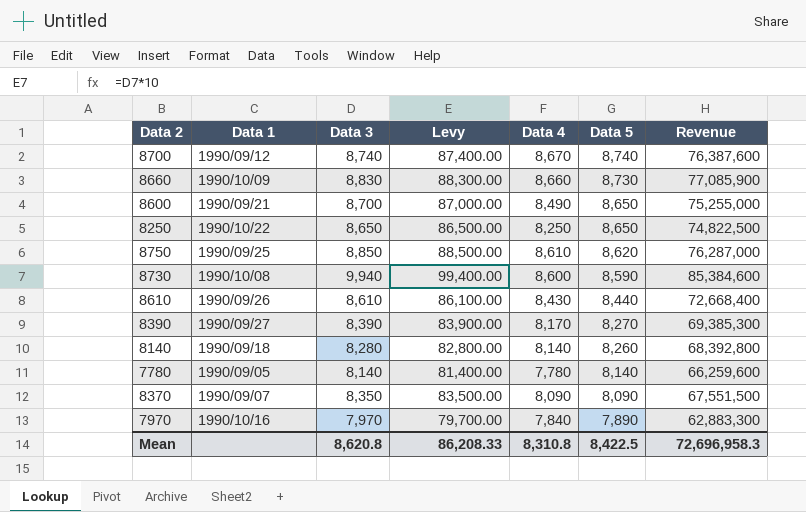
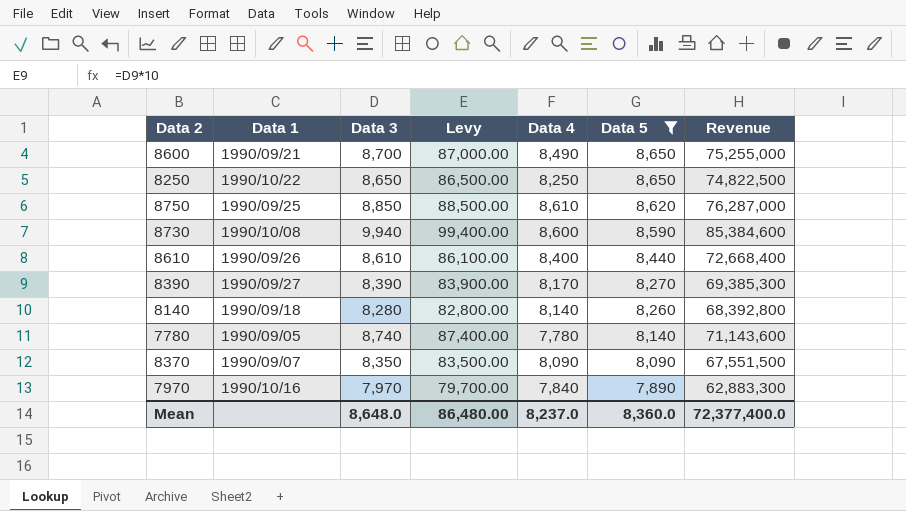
filter: none -> Data 5 <= 8,650
8610 | Data 4: 8,430 -> 8,400
7780 | Data 3: 8,140 -> 8,740
7780 | Levy: 81,400.00 -> 87,400.00
7780 | Revenue: 66,259,600 -> 71,143,600
Mean | Data 3: 8,620.8 -> 8,648.0
Mean | Levy: 86,208.33 -> 86,480.00
Mean | Data 4: 8,310.8 -> 8,237.0
Mean | Data 5: 8,422.5 -> 8,360.0
Mean | Revenue: 72,696,958.3 -> 72,377,400.0

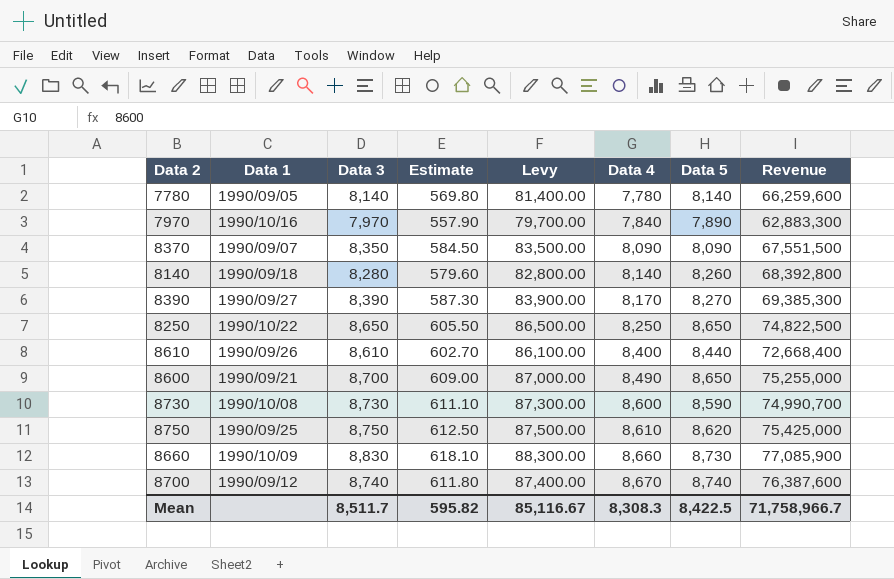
filter: Data 5 <= 8,650 -> none
row order: Data 5 descending -> Data 4 ascending
column Estimate | formula: none -> [Data 3] * 0.07
7780 | Data 3: 8,740 -> 8,140
7780 | Levy: 87,400.00 -> 81,400.00
7780 | Revenue: 71,143,600 -> 66,259,600
8730 | Data 3: 9,940 -> 8,730
8730 | Levy: 99,400.00 -> 87,300.00
8730 | Revenue: 85,384,600 -> 74,990,700
8750 | Data 3: 8,850 -> 8,750
8750 | Levy: 88,500.00 -> 87,500.00
8750 | Revenue: 76,287,000 -> 75,425,000
Mean | Data 3: 8,648.0 -> 8,511.7
Mean | Levy: 86,480.00 -> 85,116.67
Mean | Data 4: 8,237.0 -> 8,308.3
Mean | Data 5: 8,360.0 -> 8,422.5
Mean | Revenue: 72,377,400.0 -> 71,758,966.7

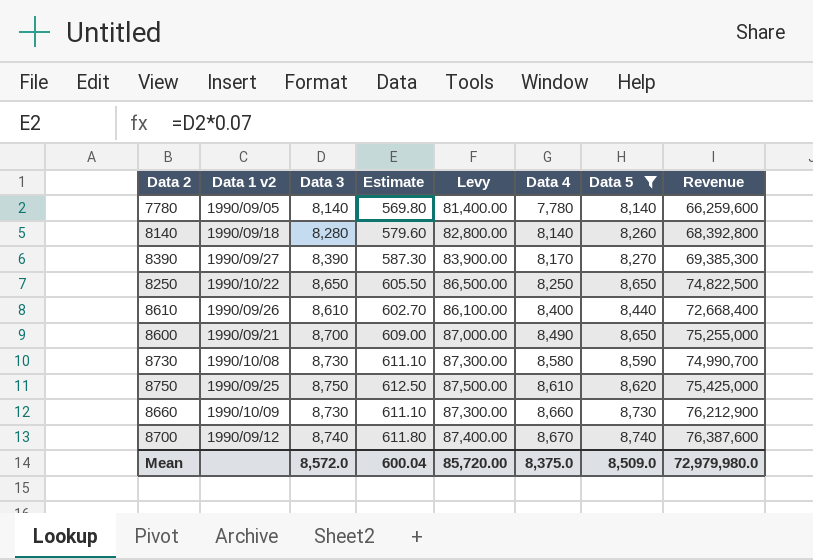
filter: none -> Data 5 >= 8,140
column name: Data 1 -> Data 1 v2
8730 | Data 4: 8,600 -> 8,580
8660 | Data 3: 8,830 -> 8,730
8660 | Estimate: 618.10 -> 611.10
8660 | Levy: 88,300.00 -> 87,300.00
8660 | Revenue: 77,085,900 -> 76,212,900
Mean | Data 3: 8,511.7 -> 8,572.0
Mean | Estimate: 595.82 -> 600.04
Mean | Levy: 85,116.67 -> 85,720.00
Mean | Data 4: 8,308.3 -> 8,375.0
Mean | Data 5: 8,422.5 -> 8,509.0
Mean | Revenue: 71,758,966.7 -> 72,979,980.0

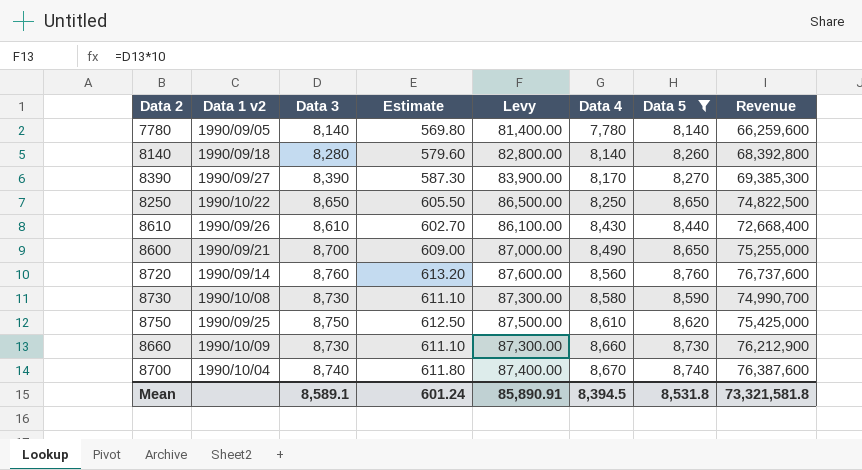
8610 | Data 4: 8,400 -> 8,430
row 8720: none -> 1990/09/14 | 8,760 | 613.20 | 87,600.00 | 8,560 | 8,760 | 76,737,600
8700 | Data 1 v2: 1990/09/12 -> 1990/10/04
Mean | Data 3: 8,572.0 -> 8,589.1
Mean | Estimate: 600.04 -> 601.24
Mean | Levy: 85,720.00 -> 85,890.91
Mean | Data 4: 8,375.0 -> 8,394.5
Mean | Data 5: 8,509.0 -> 8,531.8
Mean | Revenue: 72,979,980.0 -> 73,321,581.8

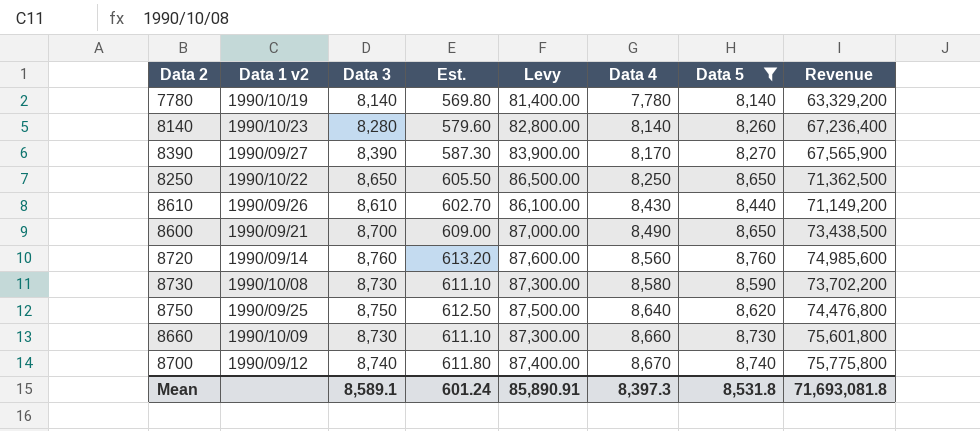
column name: Estimate -> Est.
column Revenue | formula: [Data 3] * [Data 5] -> [Data 4] * [Data 5]
7780 | Data 1 v2: 1990/09/05 -> 1990/10/19
8140 | Data 1 v2: 1990/09/18 -> 1990/10/23
8750 | Data 4: 8,610 -> 8,640
8700 | Data 1 v2: 1990/10/04 -> 1990/09/12
Mean | Data 4: 8,394.5 -> 8,397.3
Mean | Revenue: 73,321,581.8 -> 71,693,081.8

